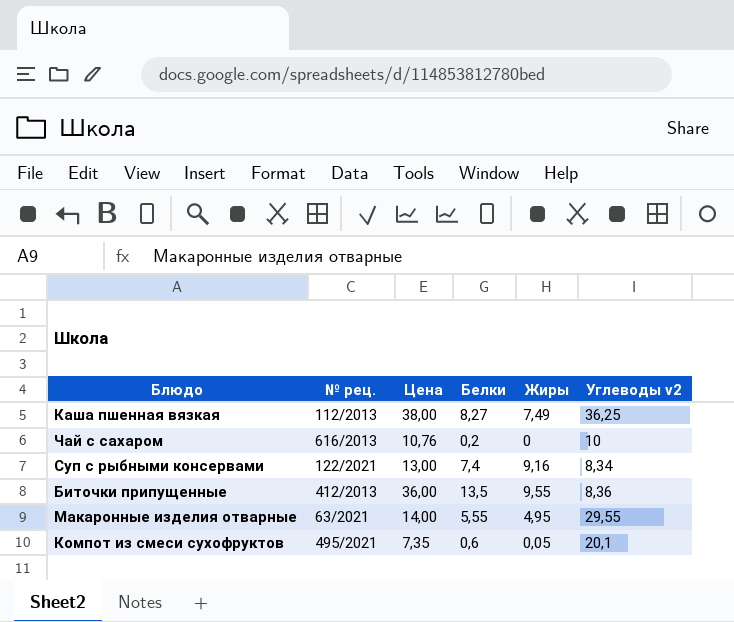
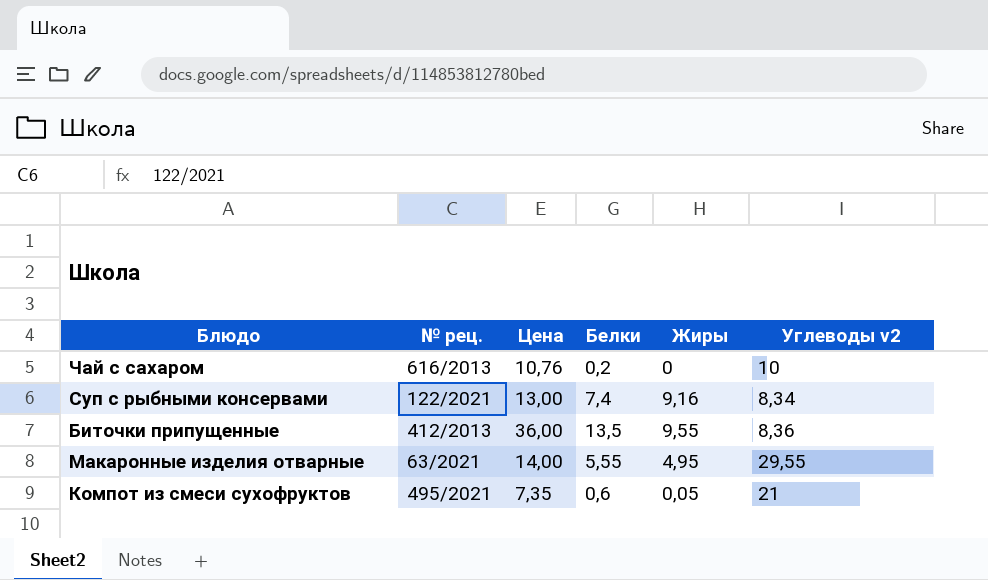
row Каша пшенная вязкая: 112/2013 | 38,00 | 8,27 | 7,49 | 36,25 -> none
Компот из смеси сухофруктов | Углеводы v2: 20,1 -> 21

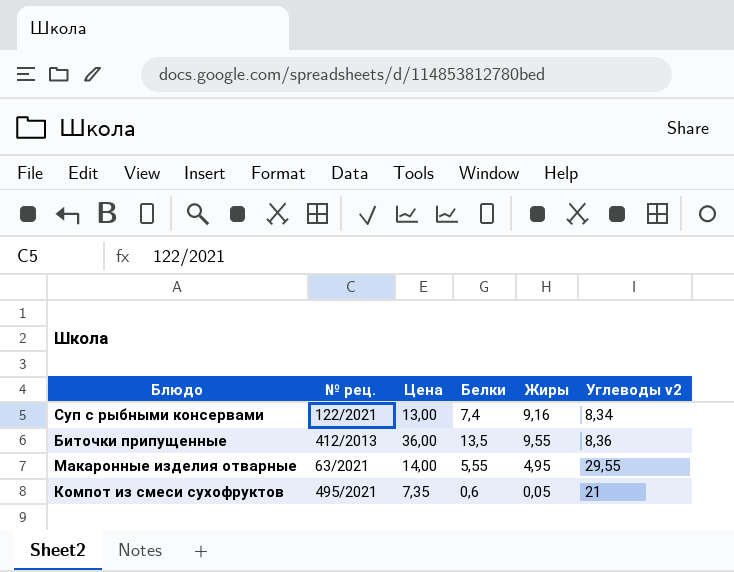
row Чай с сахаром: 616/2013 | 10,76 | 0,2 | 0 | 10 -> none

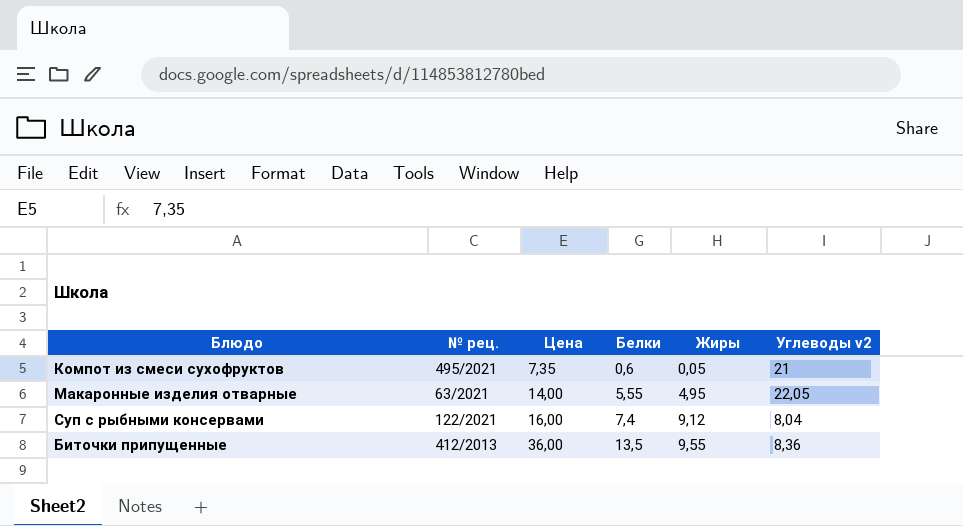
row order: none -> Цена ascending
Макаронные изделия отварные | Углеводы v2: 29,55 -> 22,05
Суп с рыбными консервами | Цена: 13,00 -> 16,00
Суп с рыбными консервами | Жиры: 9,16 -> 9,12
Суп с рыбными консервами | Углеводы v2: 8,34 -> 8,04

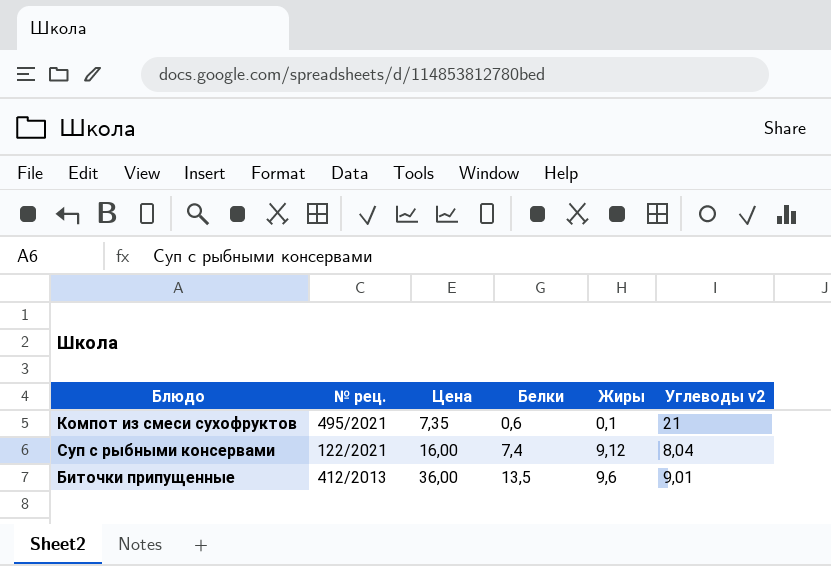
row Макаронные изделия отварные: 63/2021 | 14,00 | 5,55 | 4,95 | 22,05 -> none
Компот из смеси сухофруктов | Жиры: 0,05 -> 0,1
Биточки припущенные | Жиры: 9,55 -> 9,6
Биточки припущенные | Углеводы v2: 8,36 -> 9,01

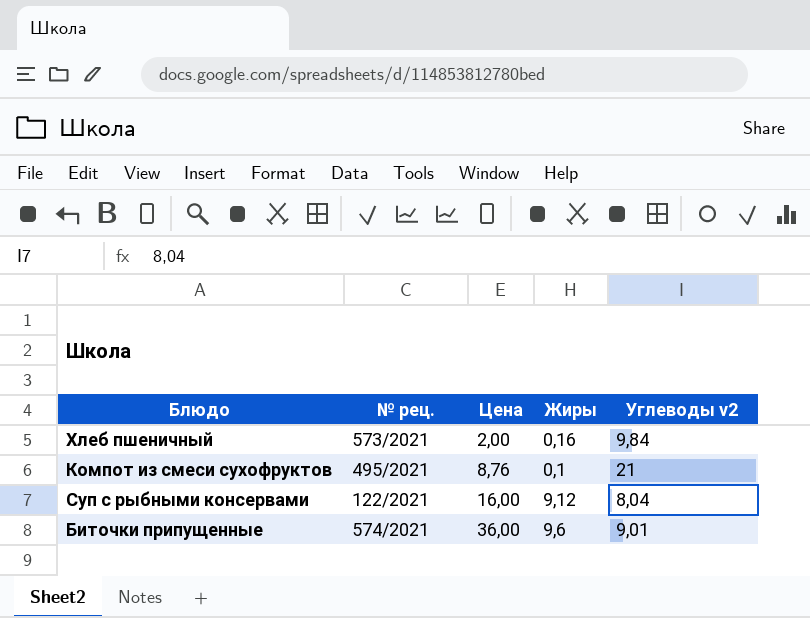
column Белки | position: 4 -> none
row Хлеб пшеничный: none -> 573/2021 | 2,00 | 0,16 | 9,84
Компот из смеси сухофруктов | Цена: 7,35 -> 8,76
Биточки припущенные | № рец.: 412/2013 -> 574/2021

